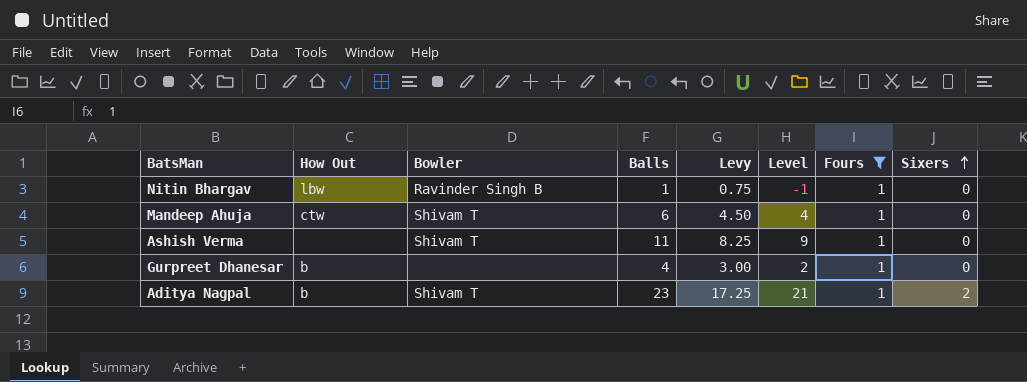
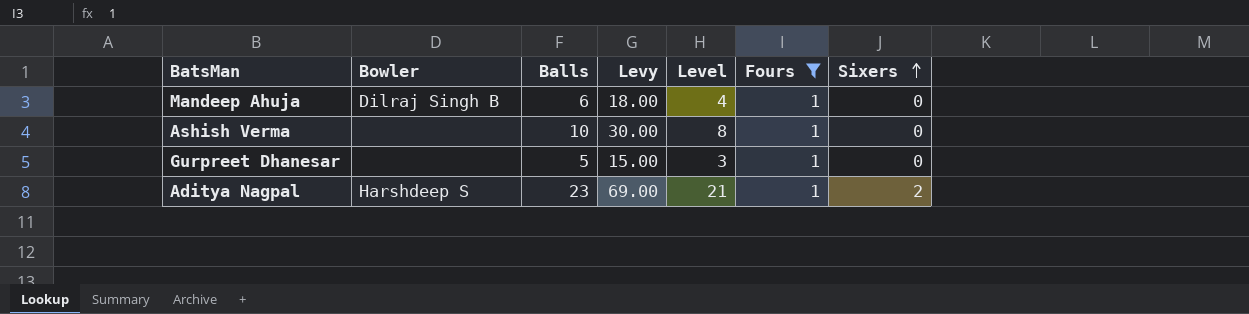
column How Out | position: 2 -> none
column Levy | formula: [Balls] * 0.75 -> [Balls] * 3
row Nitin Bhargav: lbw | Ravinder Singh B | 1 | 0.75 | -1 | 1 | 0 -> none
Mandeep Ahuja | Bowler: Shivam T -> Dilraj Singh B
Ashish Verma | Bowler: Shivam T -> none
Ashish Verma | Balls: 11 -> 10
Ashish Verma | Level: 9 -> 8
Gurpreet Dhanesar | Balls: 4 -> 5
Gurpreet Dhanesar | Level: 2 -> 3
Aditya Nagpal | Bowler: Shivam T -> Harshdeep S

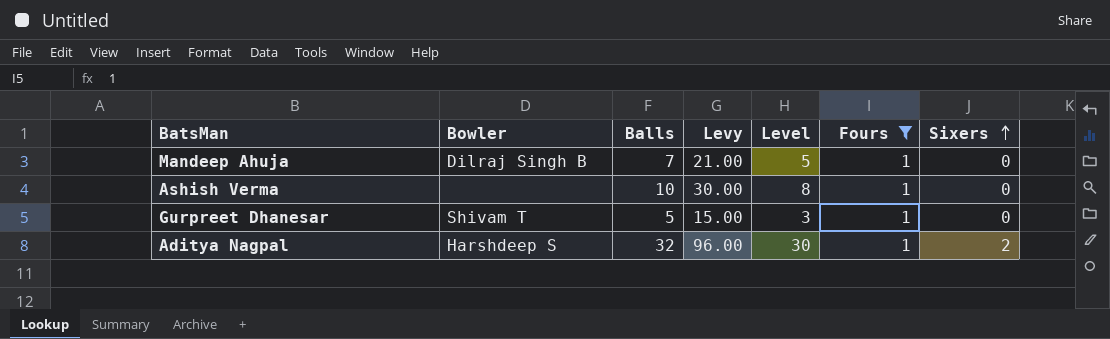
Mandeep Ahuja | Balls: 6 -> 7
Mandeep Ahuja | Levy: 18.00 -> 21.00
Mandeep Ahuja | Level: 4 -> 5
Gurpreet Dhanesar | Bowler: none -> Shivam T
Aditya Nagpal | Balls: 23 -> 32
Aditya Nagpal | Levy: 69.00 -> 96.00
Aditya Nagpal | Level: 21 -> 30

